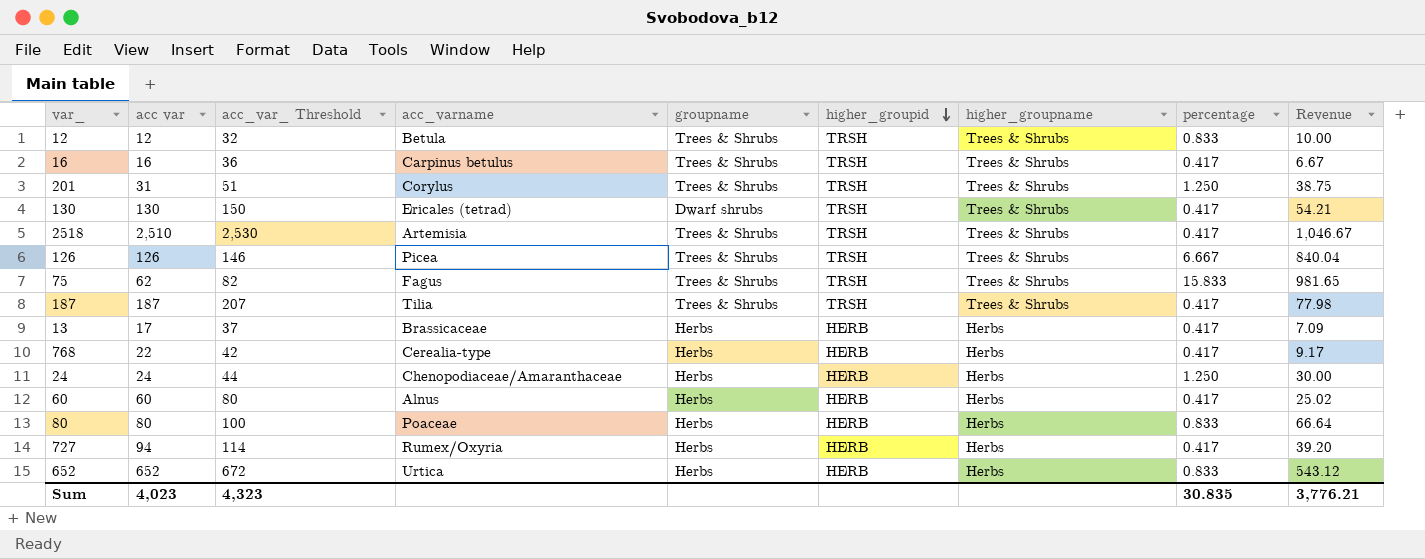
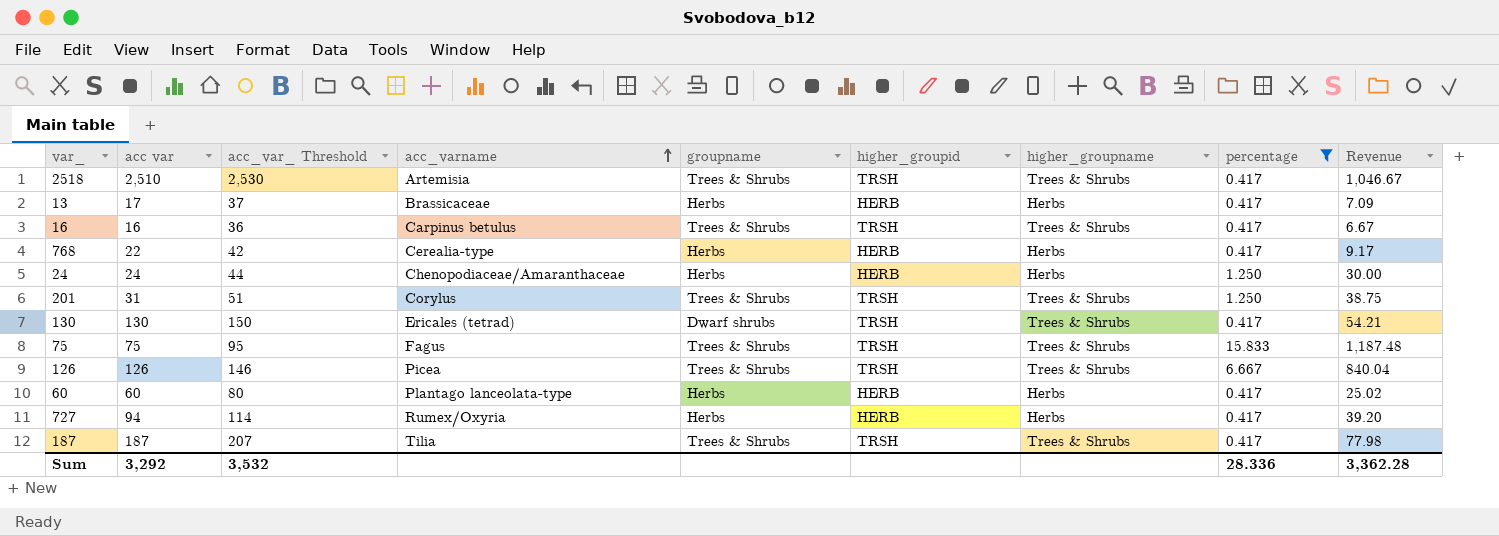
filter: none -> percentage != 0.833
row order: higher_groupid descending -> acc_varname ascending
75 | acc var: 62 -> 75
75 | acc_var_ Threshold: 82 -> 95
75 | Revenue: 981.65 -> 1,187.48
60 | acc_varname: Alnus -> Plantago lanceolata-type
Sum | acc var: 4,023 -> 3,292
Sum | acc_var_ Threshold: 4,323 -> 3,532
Sum | percentage: 30.835 -> 28.336
Sum | Revenue: 3,776.21 -> 3,362.28

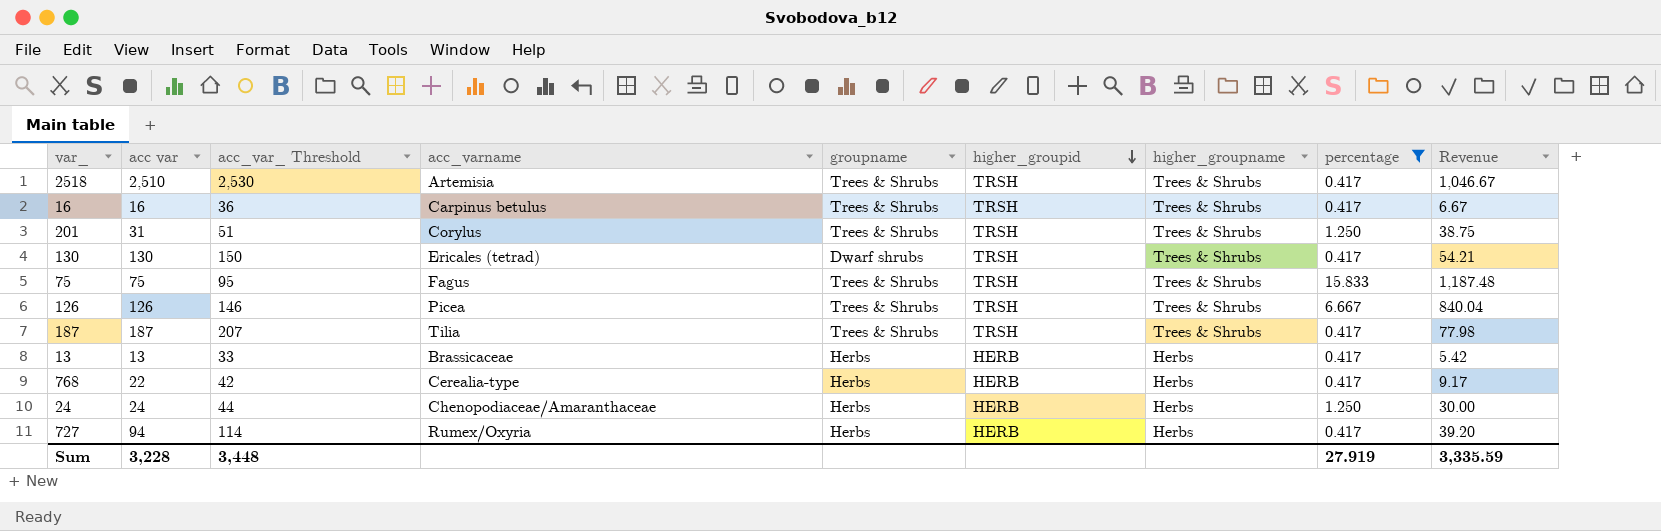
row order: acc_varname ascending -> higher_groupid descending
row 60: 60 | 80 | Plantago lanceolata-type | Herbs | HERB | Herbs | 0.417 | 25.02 -> none
13 | acc var: 17 -> 13
13 | acc_var_ Threshold: 37 -> 33
13 | Revenue: 7.09 -> 5.42
Sum | acc var: 3,292 -> 3,228
Sum | acc_var_ Threshold: 3,532 -> 3,448
Sum | percentage: 28.336 -> 27.919
Sum | Revenue: 3,362.28 -> 3,335.59

